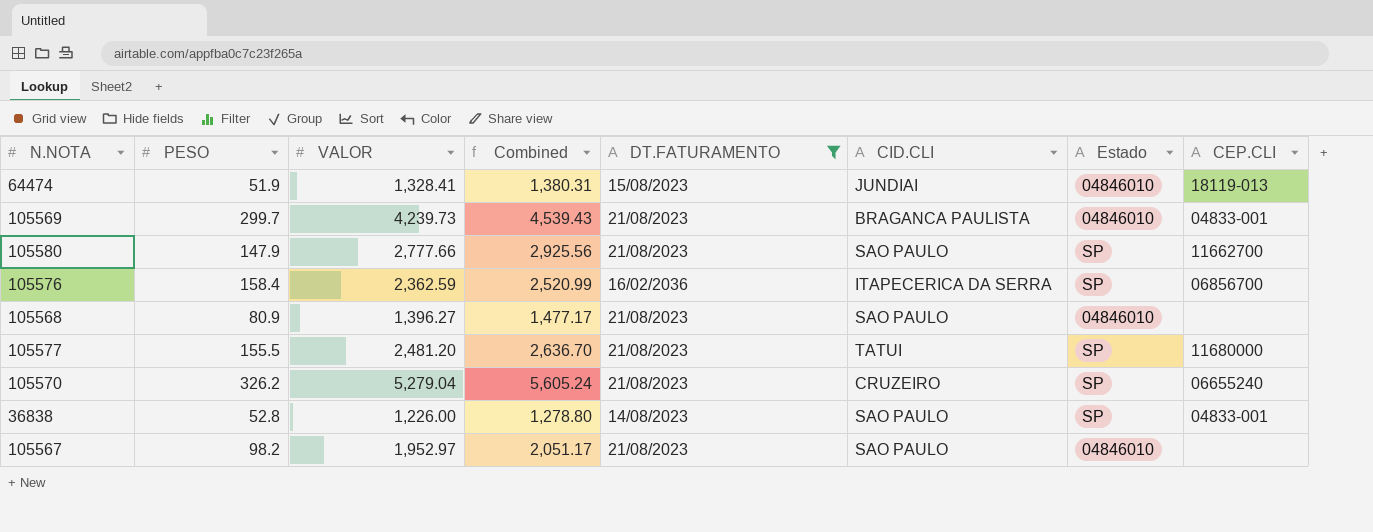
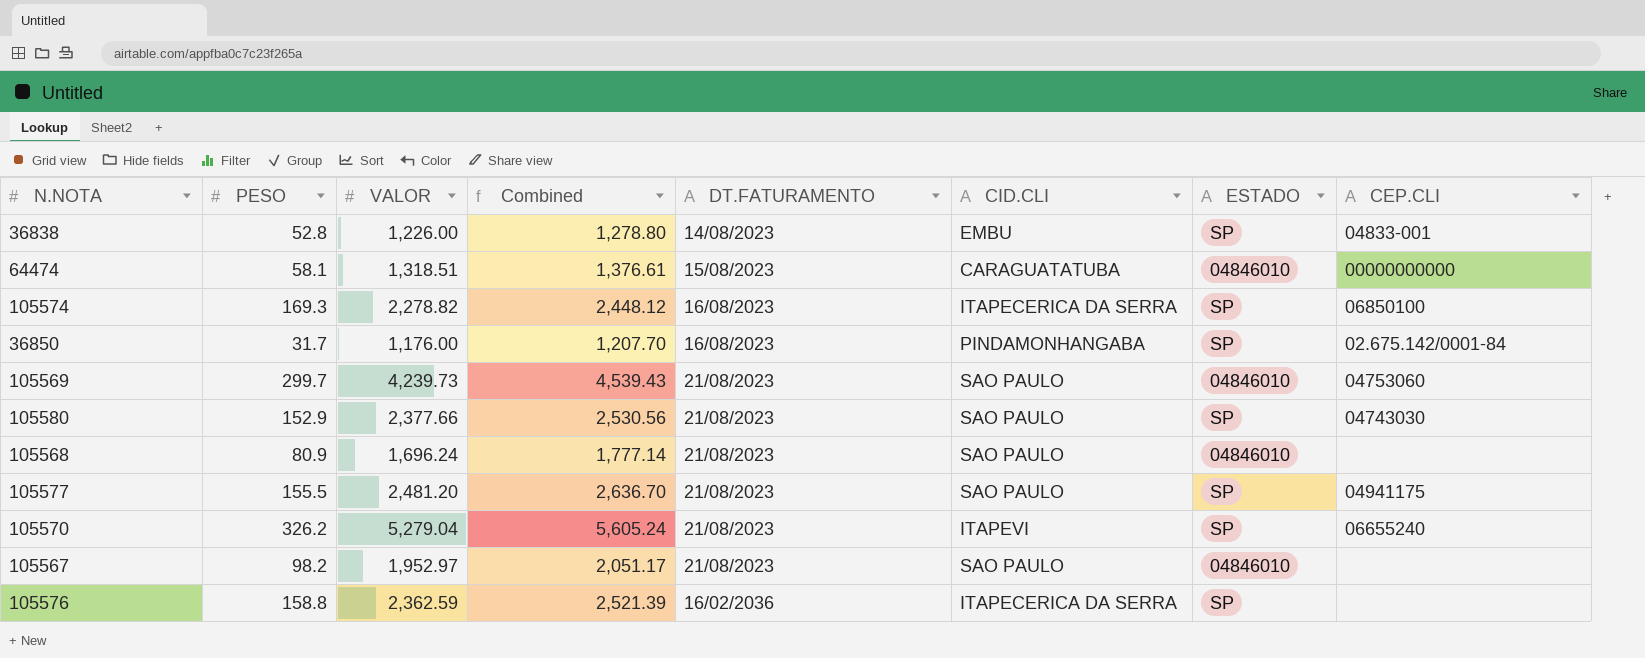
filter: DT.FATURAMENTO != 16/08/2023 -> none
row order: none -> DT.FATURAMENTO ascending
column name: Estado -> ESTADO
36838 | CID.CLI: SAO PAULO -> EMBU
64474 | PESO: 51.9 -> 58.1
64474 | VALOR: 1,328.41 -> 1,318.51
64474 | Combined: 1,380.31 -> 1,376.61
64474 | CID.CLI: JUNDIAI -> CARAGUATATUBA
64474 | CEP.CLI: 18119-013 -> 00000000000
105569 | CID.CLI: BRAGANCA PAULISTA -> SAO PAULO
105569 | CEP.CLI: 04833-001 -> 04753060
105580 | PESO: 147.9 -> 152.9
105580 | VALOR: 2,777.66 -> 2,377.66
105580 | Combined: 2,925.56 -> 2,530.56
105580 | CEP.CLI: 11662700 -> 04743030
105568 | VALOR: 1,396.27 -> 1,696.24
105568 | Combined: 1,477.17 -> 1,777.14
105577 | CID.CLI: TATUI -> SAO PAULO
105577 | CEP.CLI: 11680000 -> 04941175
105570 | CID.CLI: CRUZEIRO -> ITAPEVI
105576 | PESO: 158.4 -> 158.8
105576 | Combined: 2,520.99 -> 2,521.39
105576 | CEP.CLI: 06856700 -> none

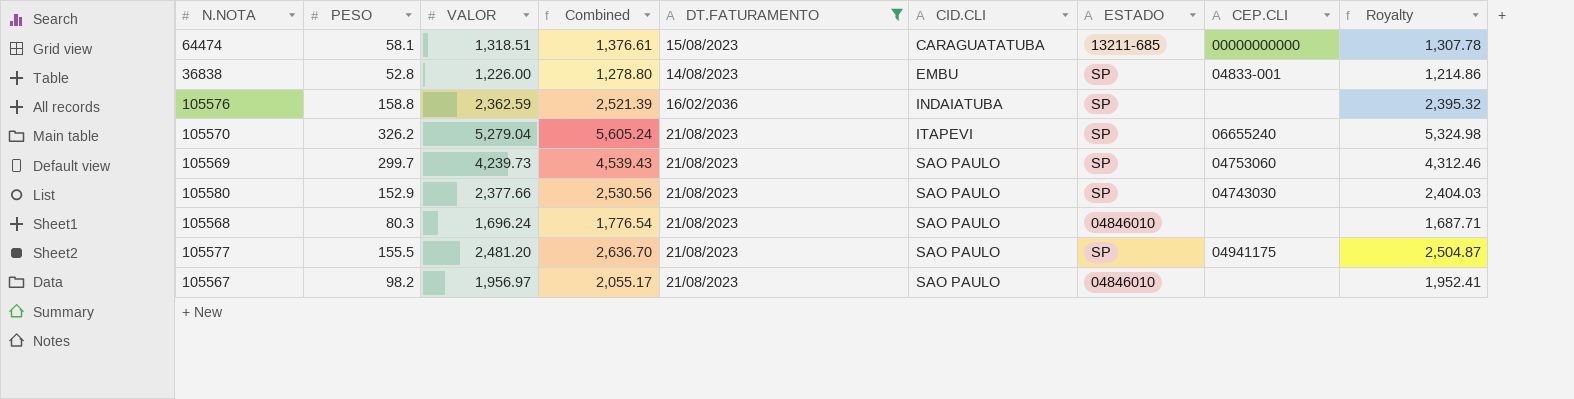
filter: none -> DT.FATURAMENTO != 16/08/2023
row order: DT.FATURAMENTO ascending -> CID.CLI ascending
column Royalty | formula: none -> [Combined] * 0.95
64474 | ESTADO: 04846010 -> 13211-685
105576 | CID.CLI: ITAPECERICA DA SERRA -> INDAIATUBA
105569 | ESTADO: 04846010 -> SP
105568 | PESO: 80.9 -> 80.3
105568 | Combined: 1,777.14 -> 1,776.54
105567 | VALOR: 1,952.97 -> 1,956.97
105567 | Combined: 2,051.17 -> 2,055.17

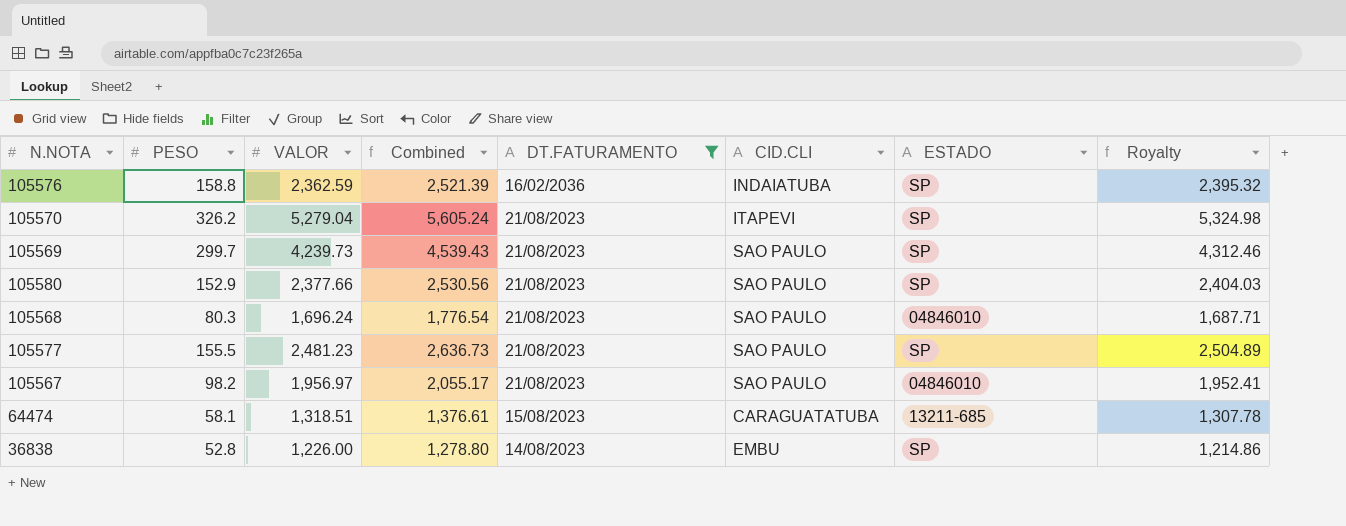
row order: CID.CLI ascending -> DT.FATURAMENTO descending
column CEP.CLI | position: 8 -> none
105577 | VALOR: 2,481.20 -> 2,481.23
105577 | Combined: 2,636.70 -> 2,636.73
105577 | Royalty: 2,504.87 -> 2,504.89

